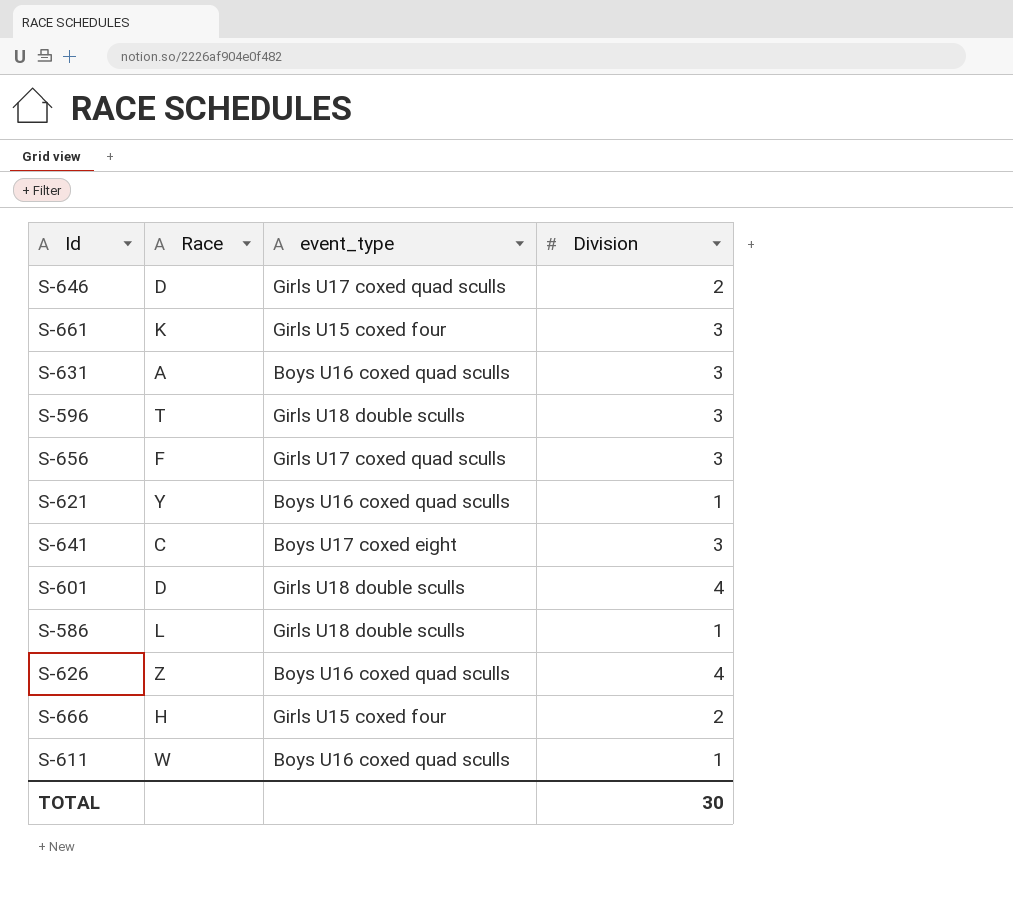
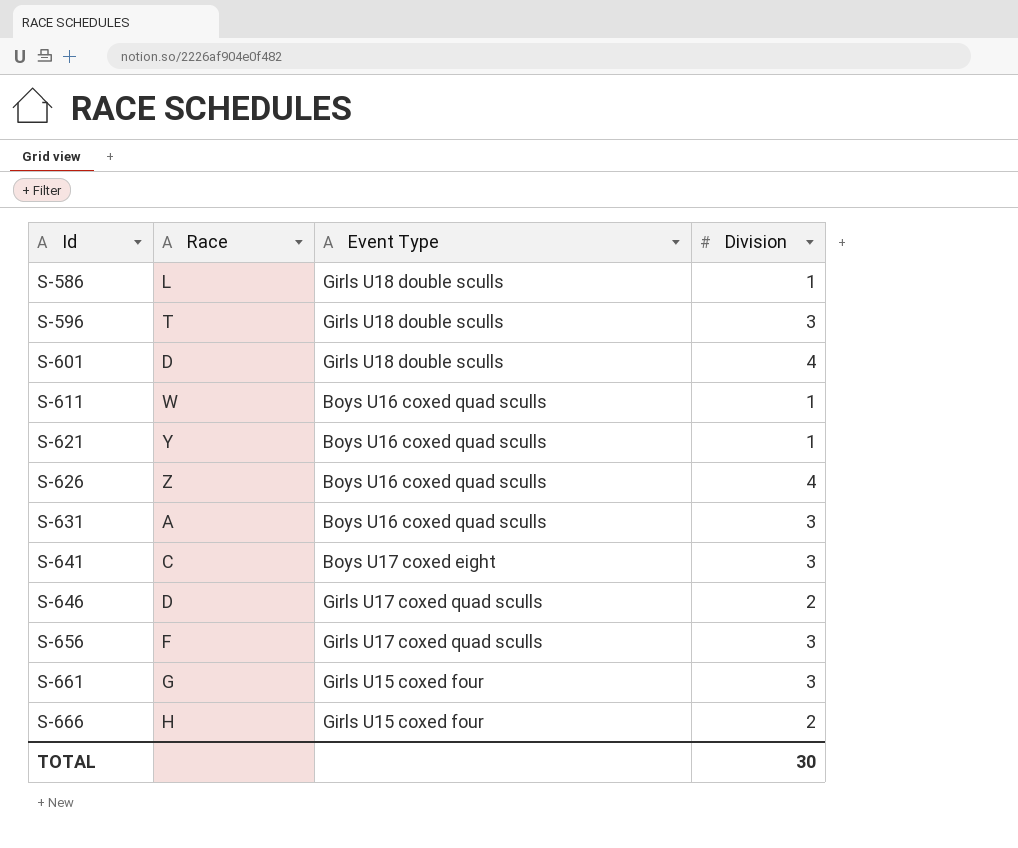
row order: none -> Id ascending
column name: event_type -> Event Type
S-661 | Race: K -> G

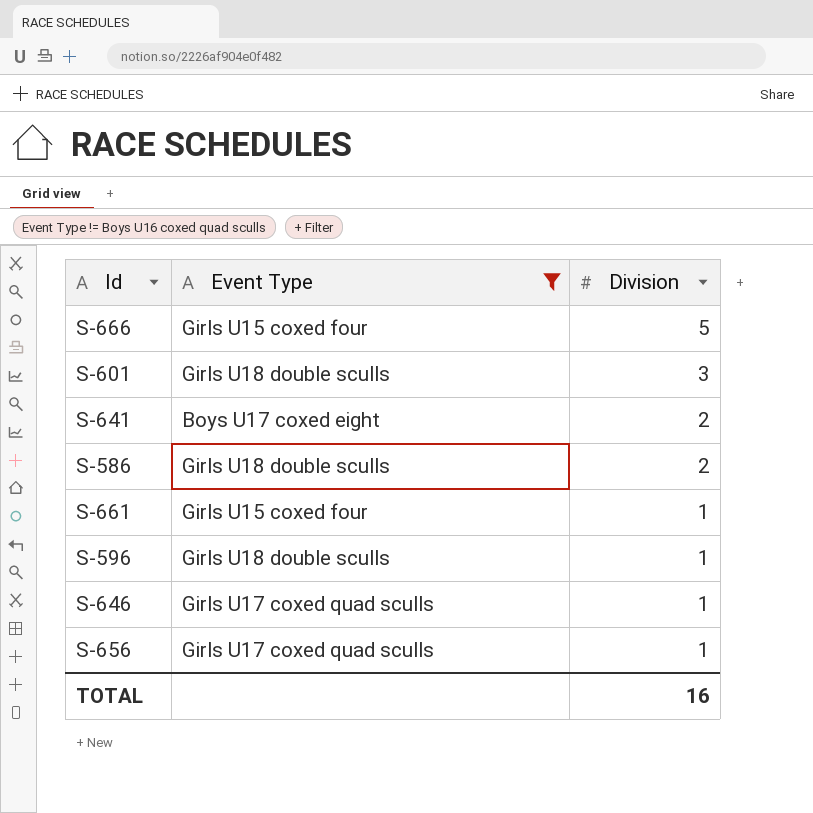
filter: none -> Event Type != Boys U16 coxed quad sculls
row order: Id ascending -> Division descending
column Race | position: 2 -> none
S-666 | Division: 2 -> 5
S-601 | Division: 4 -> 3
S-641 | Division: 3 -> 2
S-586 | Division: 1 -> 2
S-661 | Division: 3 -> 1
S-596 | Division: 3 -> 1
S-646 | Division: 2 -> 1
S-656 | Division: 3 -> 1
TOTAL | Division: 30 -> 16

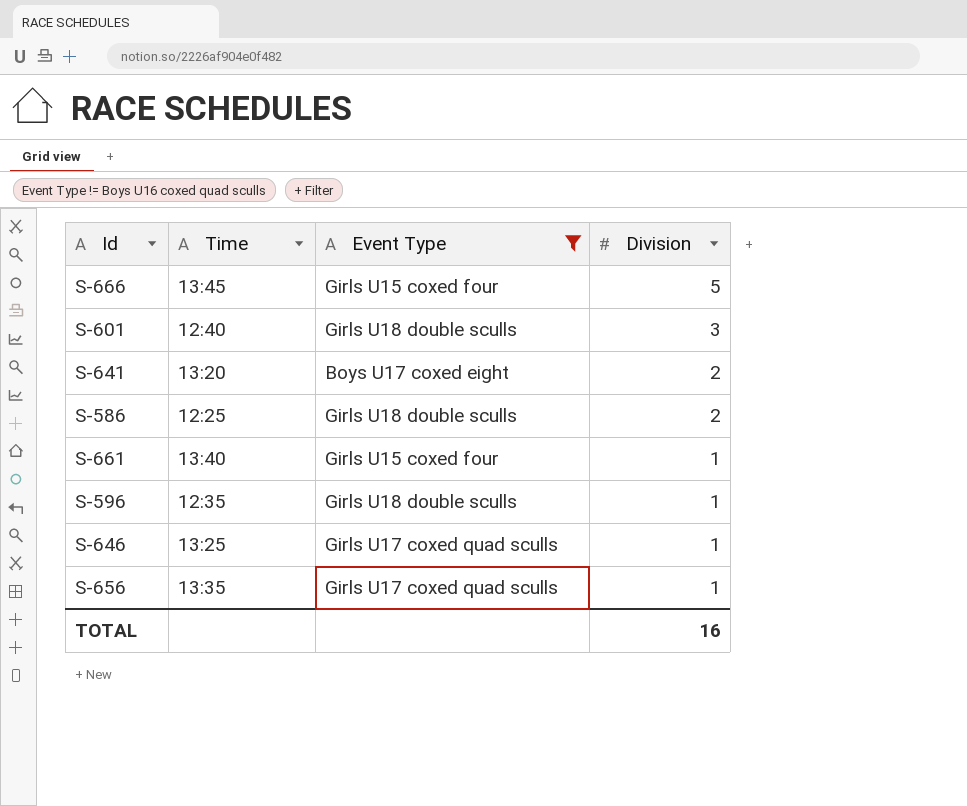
column Time | position: none -> 2

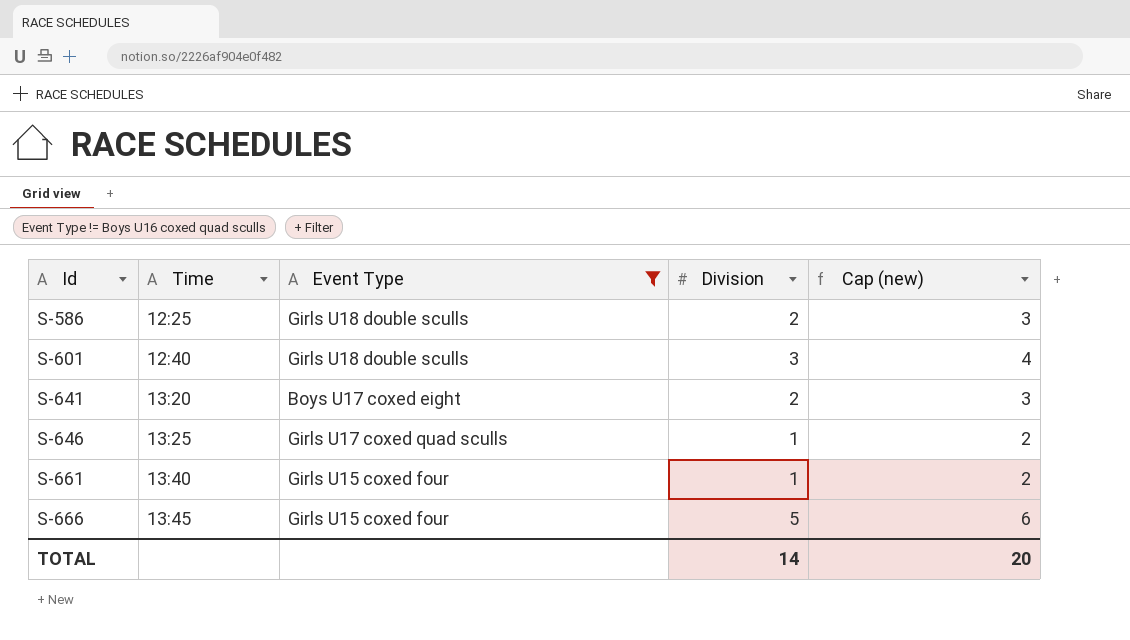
row order: Division descending -> Id ascending
column Cap (new) | formula: none -> [Division] + 1
row S-596: 12:35 | Girls U18 double sculls | 1 -> none
row S-656: 13:35 | Girls U17 coxed quad sculls | 1 -> none
TOTAL | Division: 16 -> 14

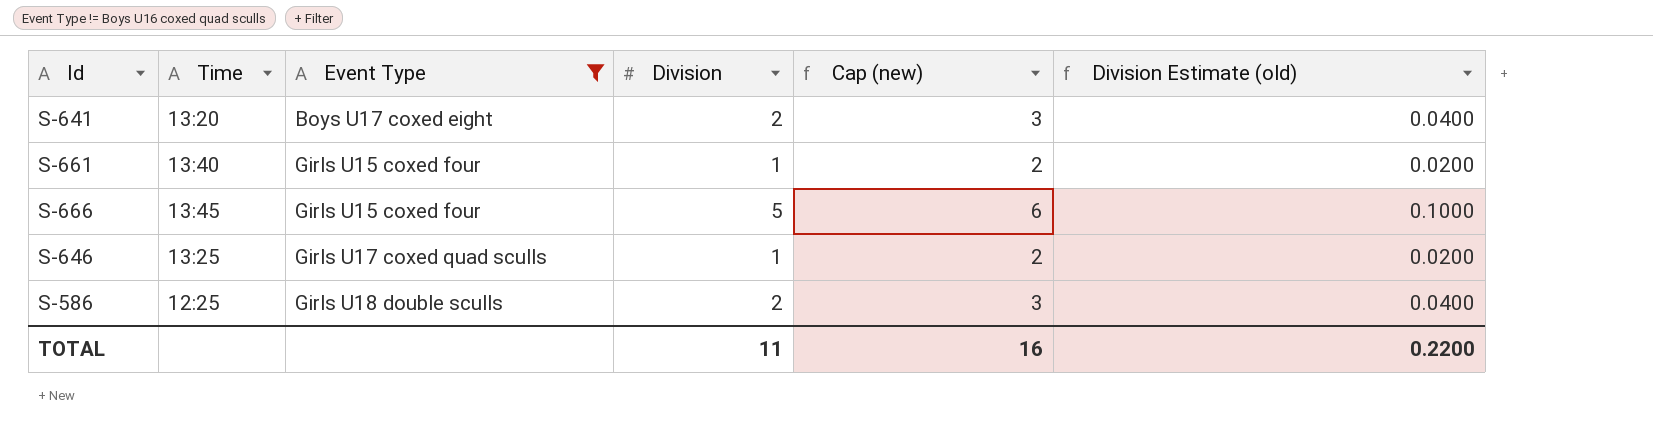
row order: Id ascending -> Event Type ascending
column Division Estimate (old) | formula: none -> [Division] * 0.02
row S-601: 12:40 | Girls U18 double sculls | 3 | 4 -> none
TOTAL | Division: 14 -> 11
TOTAL | Cap (new): 20 -> 16

